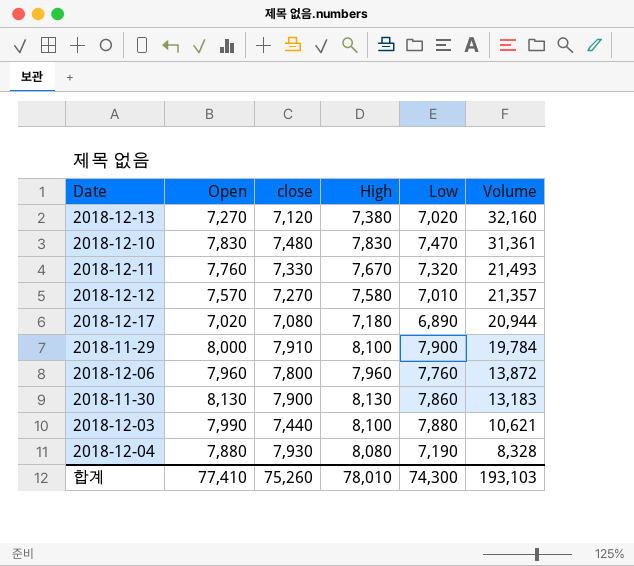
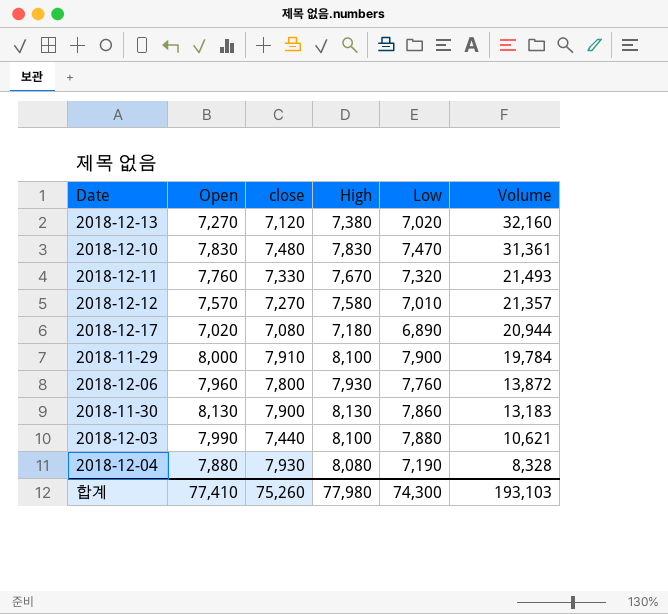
2018-12-06 | High: 7,960 -> 7,930
합계 | High: 78,010 -> 77,980

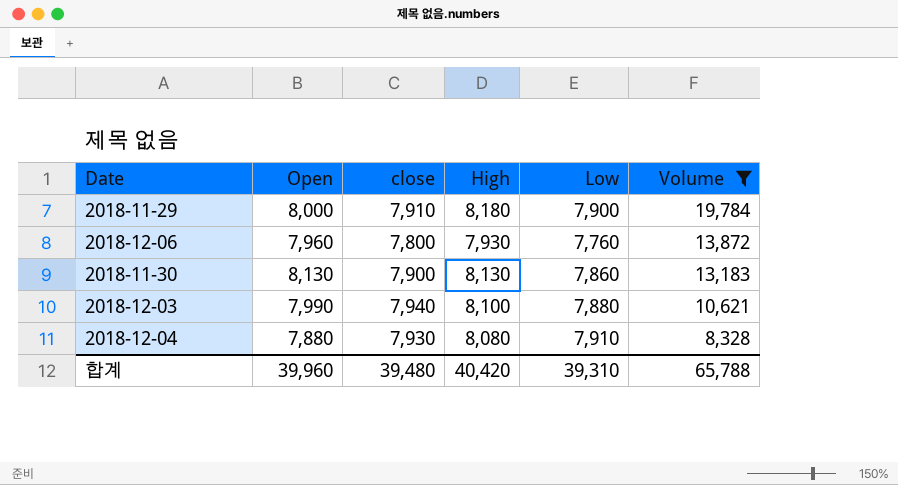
filter: none -> Volume <= 19,784
2018-11-29 | High: 8,100 -> 8,180
2018-12-03 | close: 7,440 -> 7,940
2018-12-04 | Low: 7,190 -> 7,910
합계 | Open: 77,410 -> 39,960
합계 | close: 75,260 -> 39,480
합계 | High: 77,980 -> 40,420
합계 | Low: 74,300 -> 39,310
합계 | Volume: 193,103 -> 65,788

